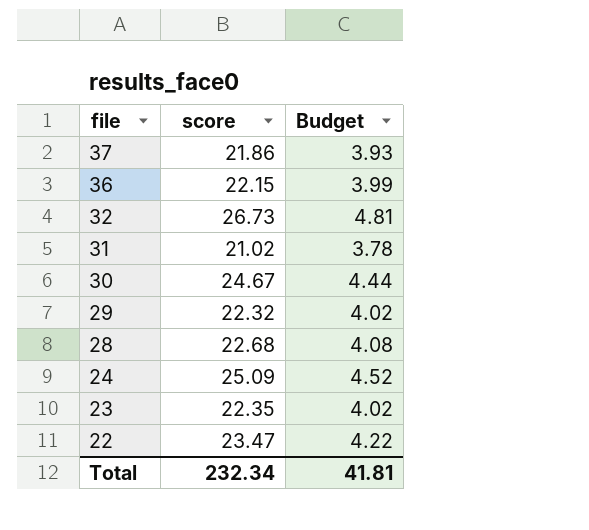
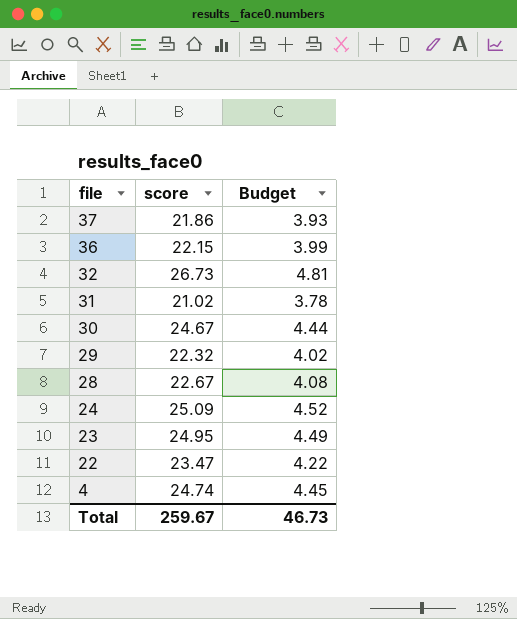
28 | score: 22.68 -> 22.67
23 | score: 22.35 -> 24.95
23 | Budget: 4.02 -> 4.49
row 4: none -> 24.74 | 4.45
Total | score: 232.34 -> 259.67
Total | Budget: 41.81 -> 46.73

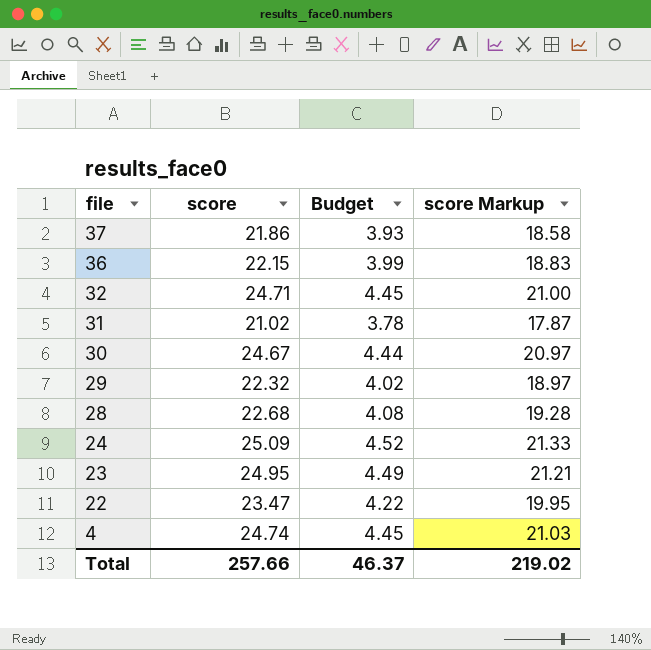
column score Markup | formula: none -> [score] * 0.85
32 | score: 26.73 -> 24.71
32 | Budget: 4.81 -> 4.45
28 | score: 22.67 -> 22.68
Total | score: 259.67 -> 257.66
Total | Budget: 46.73 -> 46.37

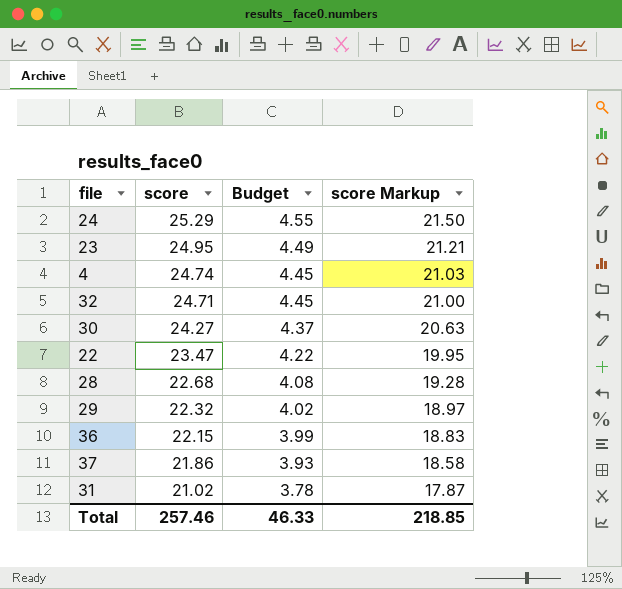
row order: file descending -> score descending
24 | score: 25.09 -> 25.29
24 | Budget: 4.52 -> 4.55
24 | score Markup: 21.33 -> 21.50
30 | score: 24.67 -> 24.27
30 | Budget: 4.44 -> 4.37
30 | score Markup: 20.97 -> 20.63
Total | score: 257.66 -> 257.46
Total | Budget: 46.37 -> 46.33
Total | score Markup: 219.02 -> 218.85

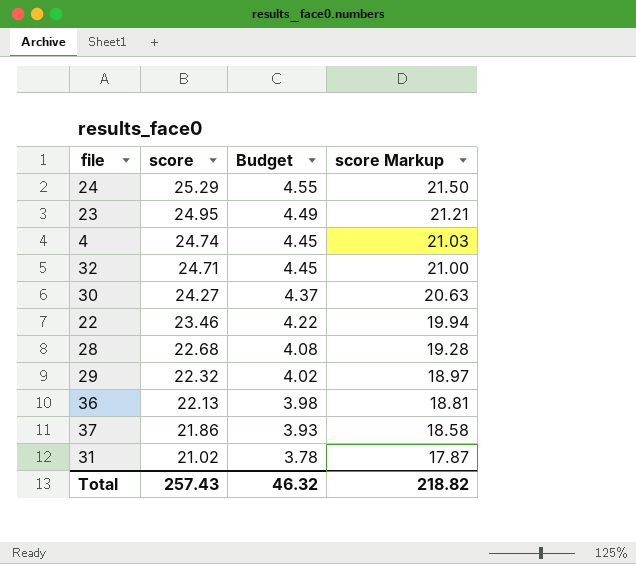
22 | score: 23.47 -> 23.46
22 | score Markup: 19.95 -> 19.94
36 | score: 22.15 -> 22.13
36 | Budget: 3.99 -> 3.98
36 | score Markup: 18.83 -> 18.81
Total | score: 257.46 -> 257.43
Total | Budget: 46.33 -> 46.32
Total | score Markup: 218.85 -> 218.82

